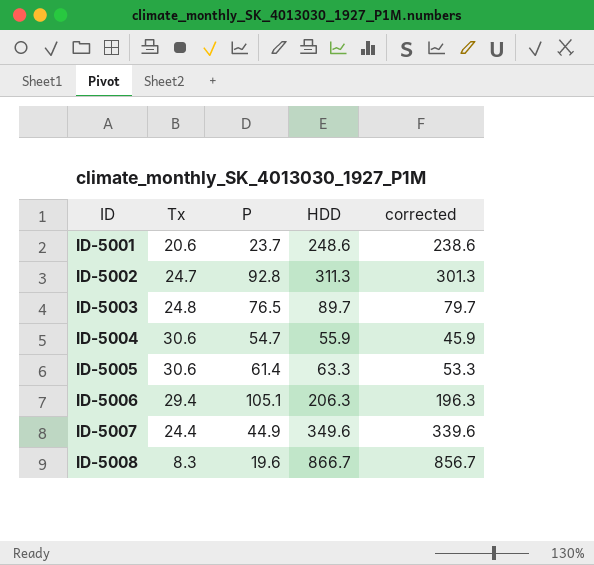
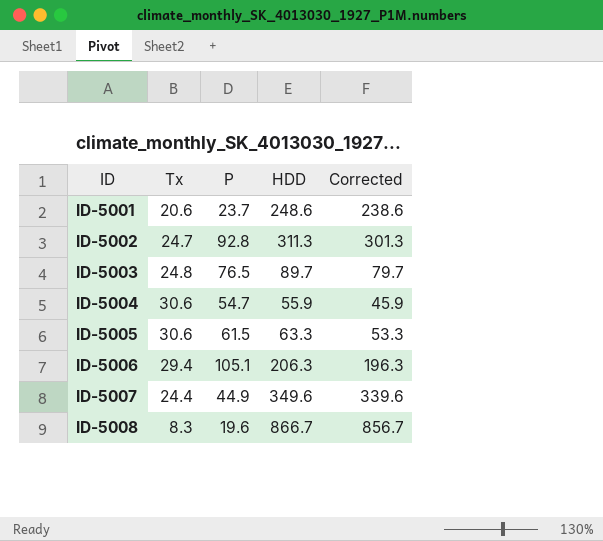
column name: corrected -> Corrected
ID-5005 | P: 61.4 -> 61.5

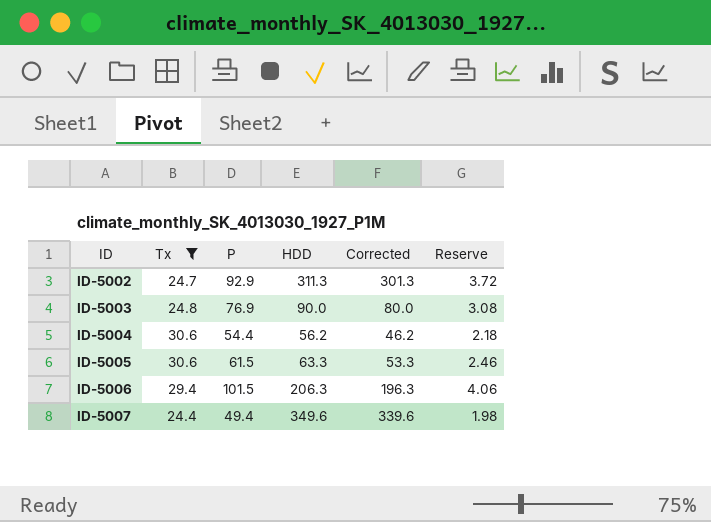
filter: none -> Tx >= 24.4
column Reserve | formula: none -> [P] * 0.04
ID-5002 | P: 92.8 -> 92.9
ID-5003 | P: 76.5 -> 76.9
ID-5003 | HDD: 89.7 -> 90.0
ID-5003 | Corrected: 79.7 -> 80.0
ID-5004 | P: 54.7 -> 54.4
ID-5004 | HDD: 55.9 -> 56.2
ID-5004 | Corrected: 45.9 -> 46.2
ID-5006 | P: 105.1 -> 101.5
ID-5007 | P: 44.9 -> 49.4

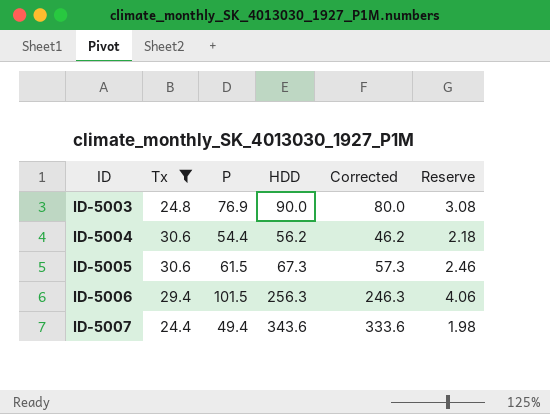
row ID-5002: 24.7 | 92.9 | 311.3 | 301.3 | 3.72 -> none
ID-5005 | HDD: 63.3 -> 67.3
ID-5005 | Corrected: 53.3 -> 57.3
ID-5006 | HDD: 206.3 -> 256.3
ID-5006 | Corrected: 196.3 -> 246.3
ID-5007 | HDD: 349.6 -> 343.6
ID-5007 | Corrected: 339.6 -> 333.6

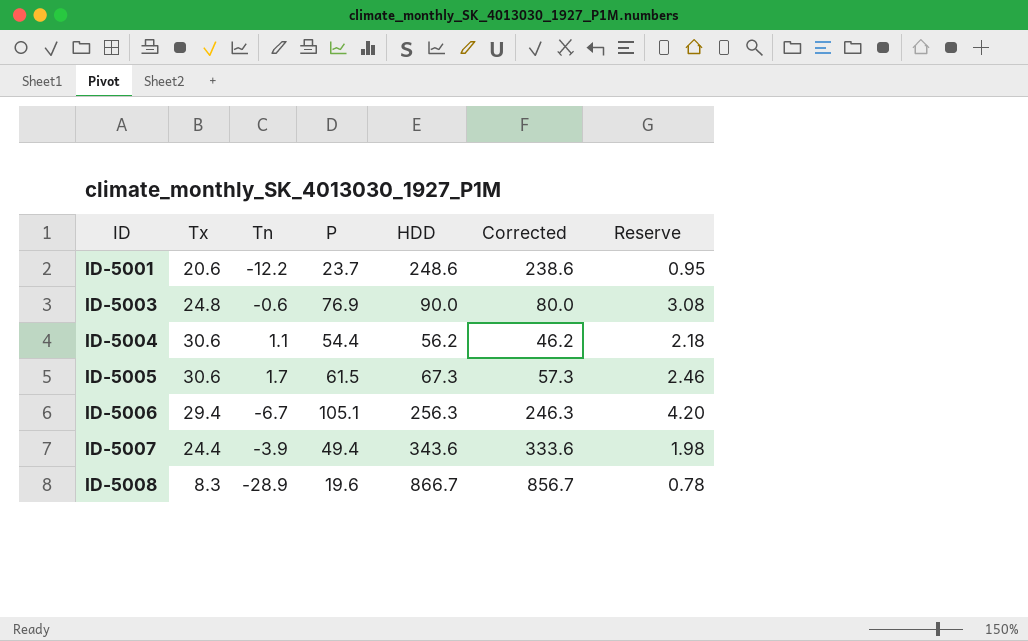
filter: Tx >= 24.4 -> none
column Tn | position: none -> 3
ID-5006 | P: 101.5 -> 105.1
ID-5006 | Reserve: 4.06 -> 4.20

